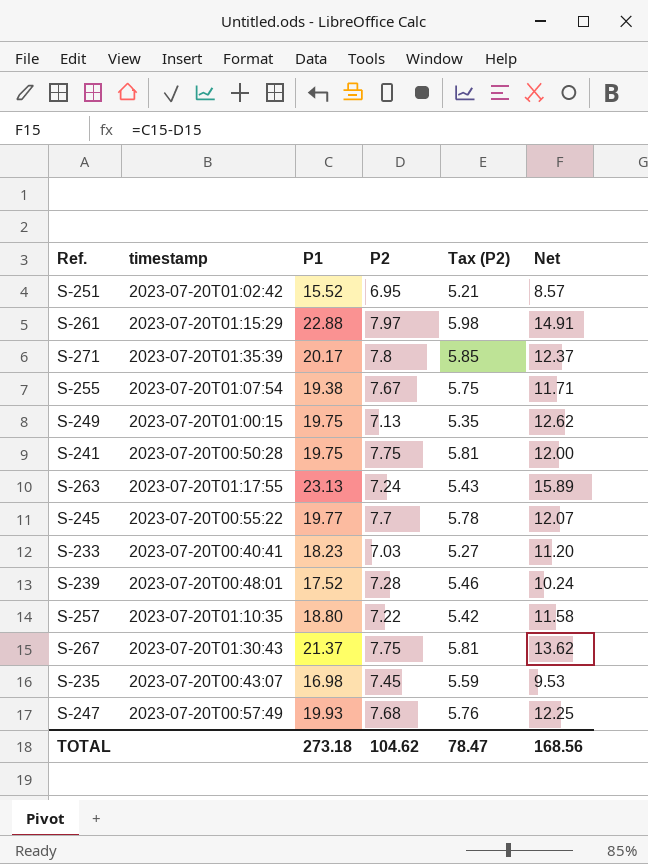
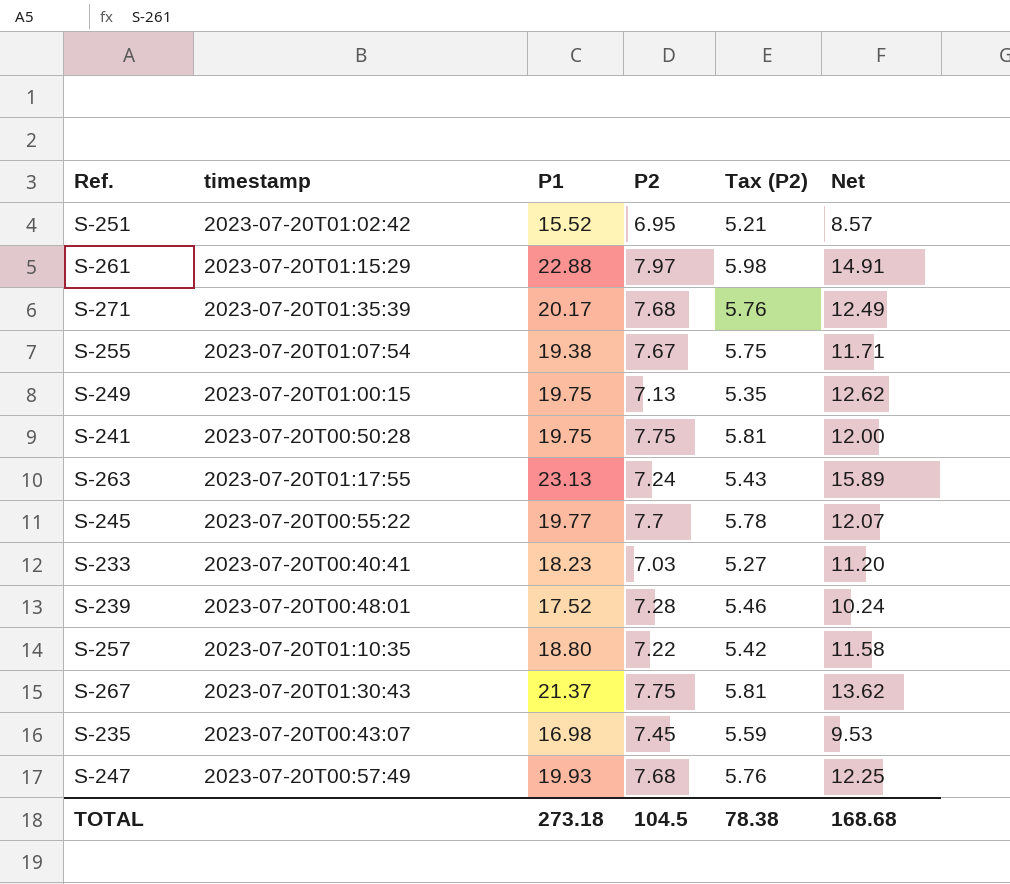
S-271 | P2: 7.8 -> 7.68
S-271 | Tax (P2): 5.85 -> 5.76
S-271 | Net: 12.37 -> 12.49
TOTAL | P2: 104.62 -> 104.5
TOTAL | Tax (P2): 78.47 -> 78.38
TOTAL | Net: 168.56 -> 168.68

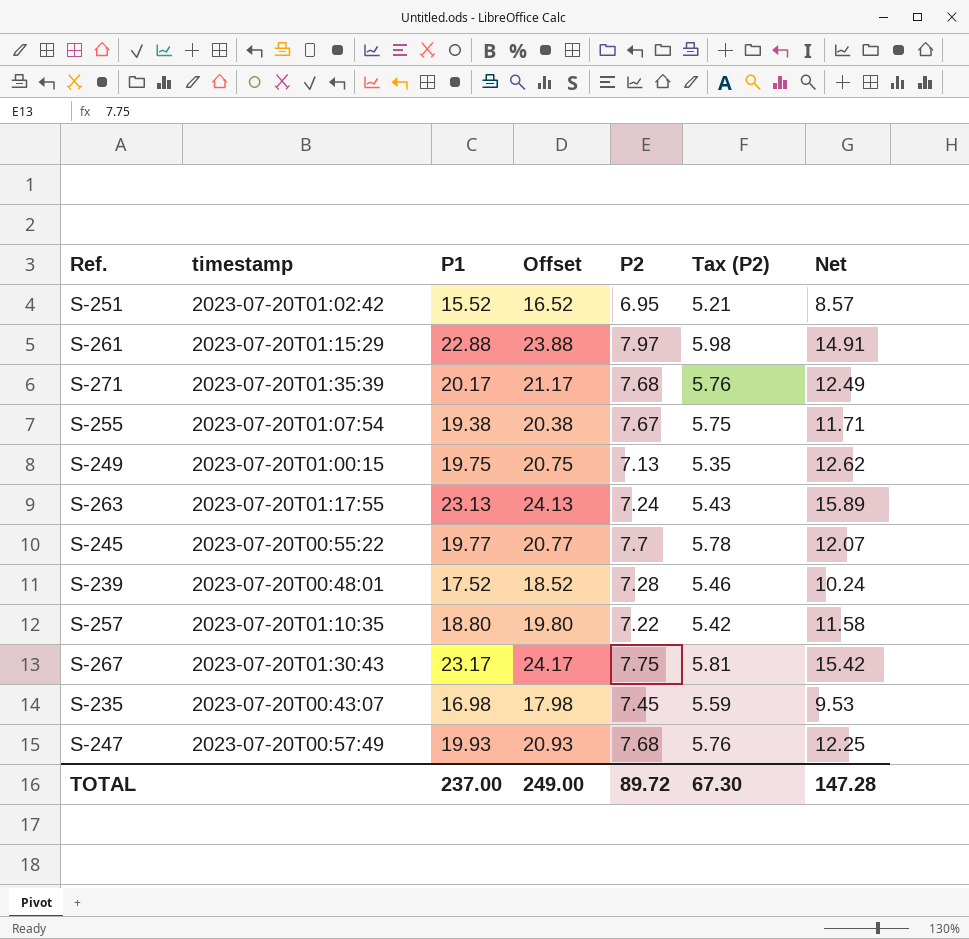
column Offset | formula: none -> [P1] + 1
row S-241: 2023-07-20T00:50:28 | 19.75 | 7.75 | 5.81 | 12.00 -> none
row S-233: 2023-07-20T00:40:41 | 18.23 | 7.03 | 5.27 | 11.20 -> none
S-267 | P1: 21.37 -> 23.17
S-267 | Net: 13.62 -> 15.42
TOTAL | P1: 273.18 -> 237.00
TOTAL | P2: 104.5 -> 89.72
TOTAL | Tax (P2): 78.38 -> 67.30
TOTAL | Net: 168.68 -> 147.28

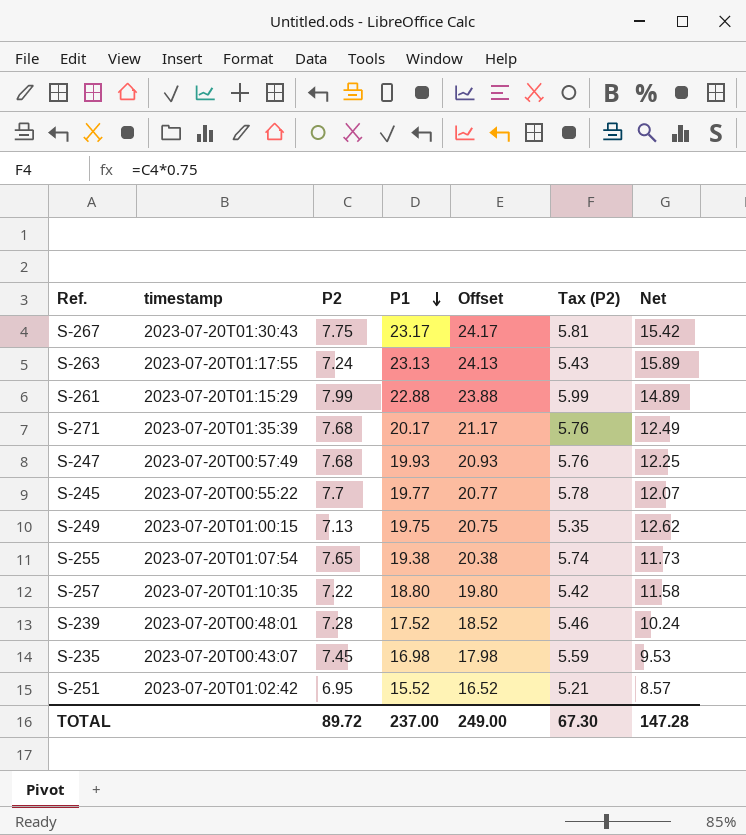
row order: none -> P1 descending
column P2 | position: 5 -> 3
S-261 | P2: 7.97 -> 7.99
S-261 | Tax (P2): 5.98 -> 5.99
S-261 | Net: 14.91 -> 14.89
S-255 | P2: 7.67 -> 7.65
S-255 | Tax (P2): 5.75 -> 5.74
S-255 | Net: 11.71 -> 11.73

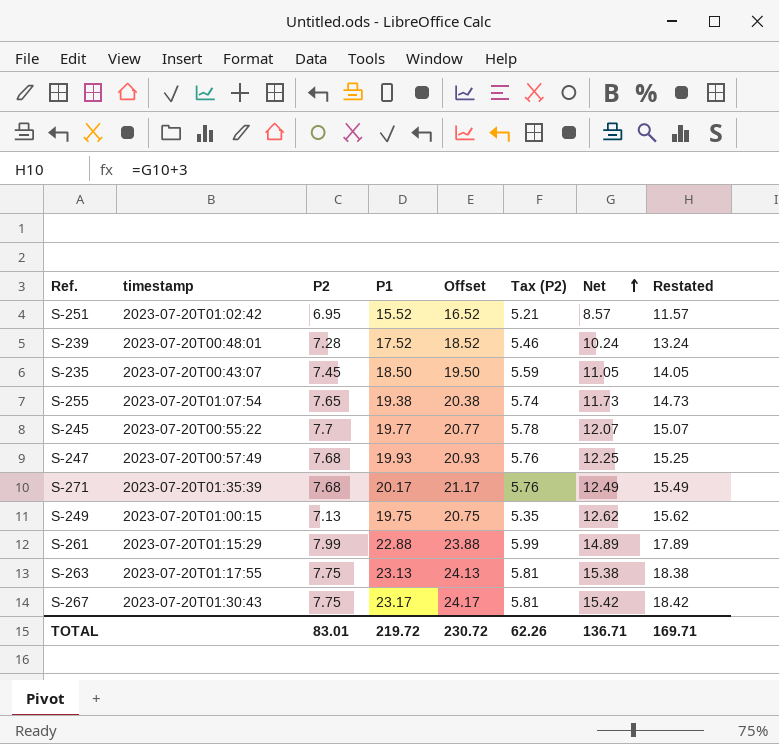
row order: P1 descending -> Net ascending
column Restated | formula: none -> [Net] + 3
row S-257: 2023-07-20T01:10:35 | 7.22 | 18.80 | 19.80 | 5.42 | 11.58 -> none
S-235 | P1: 16.98 -> 18.50
S-235 | Offset: 17.98 -> 19.50
S-235 | Net: 9.53 -> 11.05
S-263 | P2: 7.24 -> 7.75
S-263 | Tax (P2): 5.43 -> 5.81
S-263 | Net: 15.89 -> 15.38
TOTAL | P2: 89.72 -> 83.01
TOTAL | P1: 237.00 -> 219.72
TOTAL | Offset: 249.00 -> 230.72
TOTAL | Tax (P2): 67.30 -> 62.26
TOTAL | Net: 147.28 -> 136.71

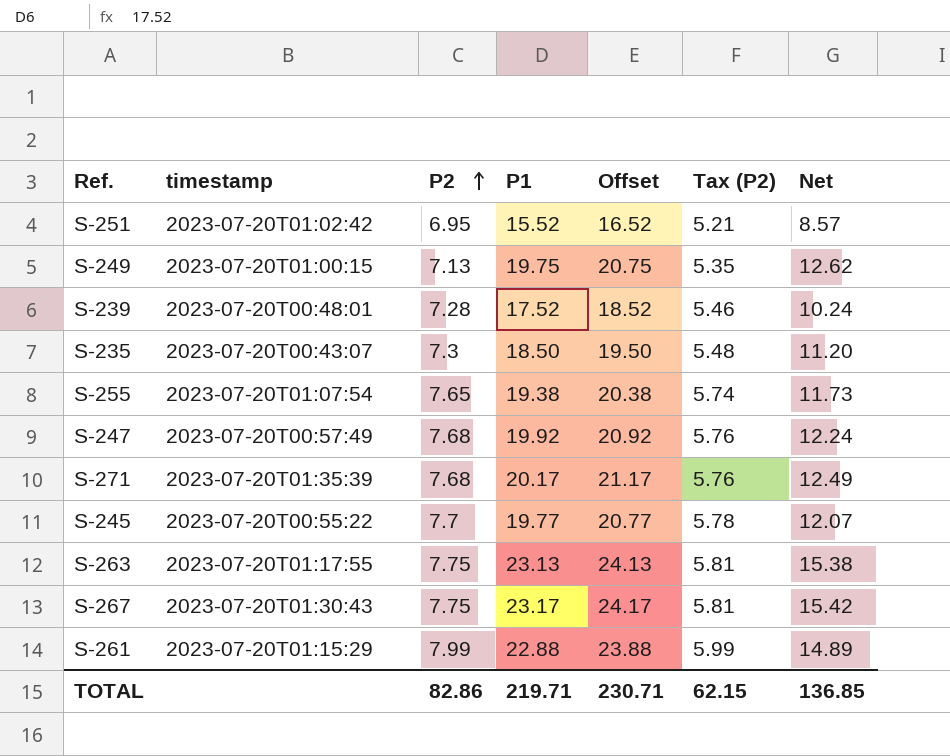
row order: Net ascending -> P2 ascending
column Restated | formula: [Net] + 3 -> none
S-235 | P2: 7.45 -> 7.3
S-235 | Tax (P2): 5.59 -> 5.48
S-235 | Net: 11.05 -> 11.20
S-247 | P1: 19.93 -> 19.92
S-247 | Offset: 20.93 -> 20.92
S-247 | Net: 12.25 -> 12.24
TOTAL | P2: 83.01 -> 82.86
TOTAL | P1: 219.72 -> 219.71
TOTAL | Offset: 230.72 -> 230.71
TOTAL | Tax (P2): 62.26 -> 62.15
TOTAL | Net: 136.71 -> 136.85

